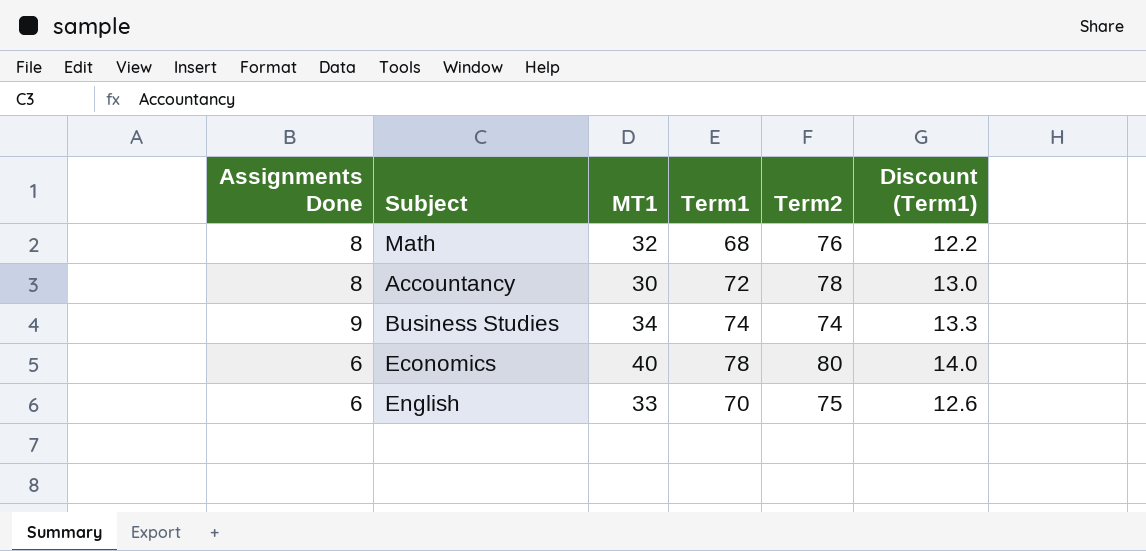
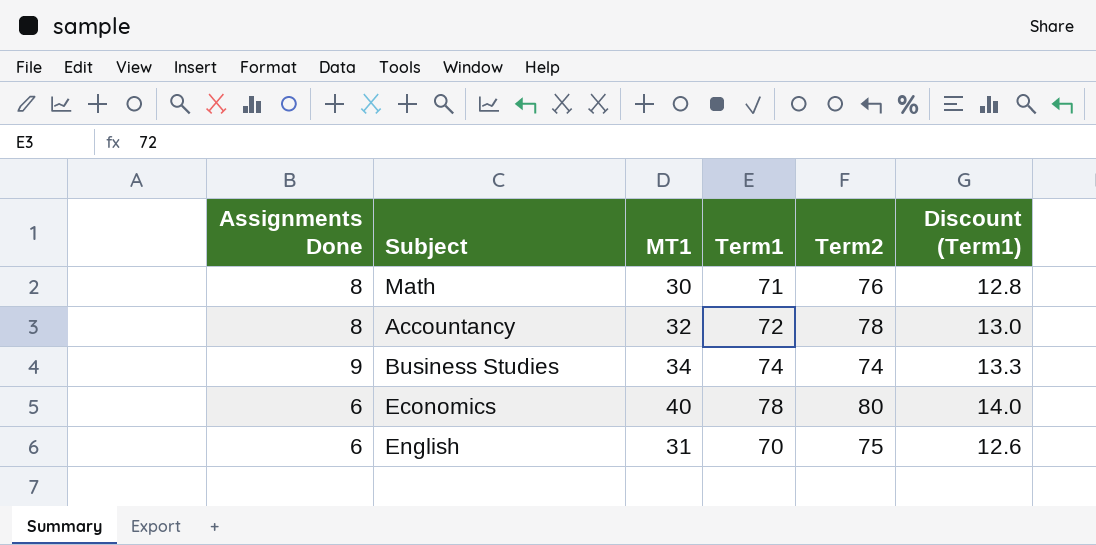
Math | MT1: 32 -> 30
Math | Term1: 68 -> 71
Math | Discount (Term1): 12.2 -> 12.8
Accountancy | MT1: 30 -> 32
English | MT1: 33 -> 31

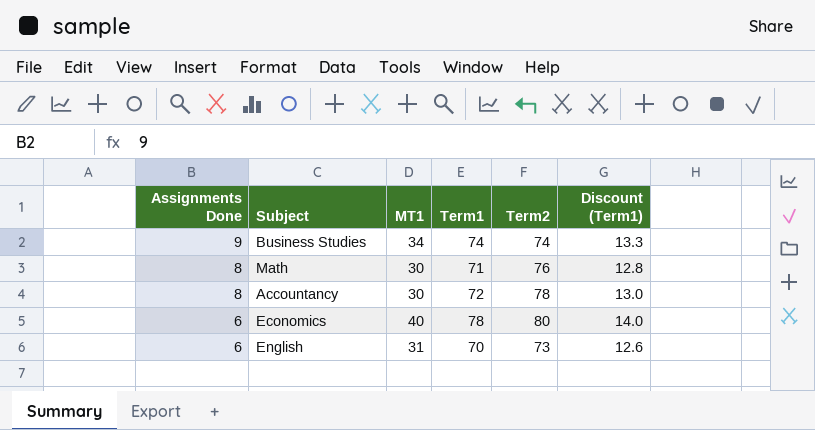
row order: none -> Assignments Done descending
Accountancy | MT1: 32 -> 30
English | Term2: 75 -> 73

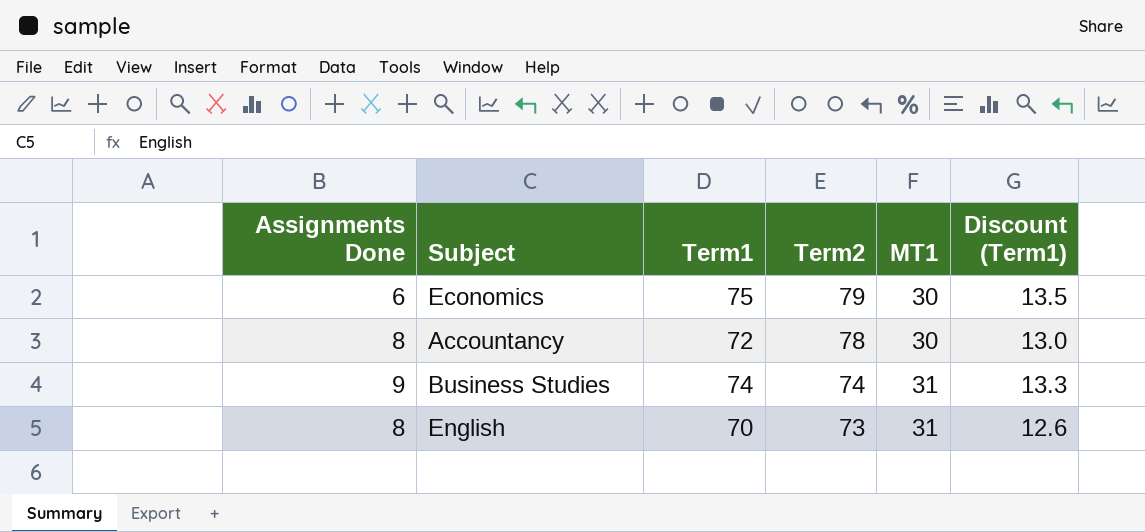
row order: Assignments Done descending -> Term2 descending
column MT1 | position: 3 -> 5
row Math: 8 | 30 | 71 | 76 | 12.8 -> none
Economics | Term1: 78 -> 75
Economics | Term2: 80 -> 79
Economics | MT1: 40 -> 30
Economics | Discount (Term1): 14.0 -> 13.5
Business Studies | MT1: 34 -> 31
English | Assignments Done: 6 -> 8

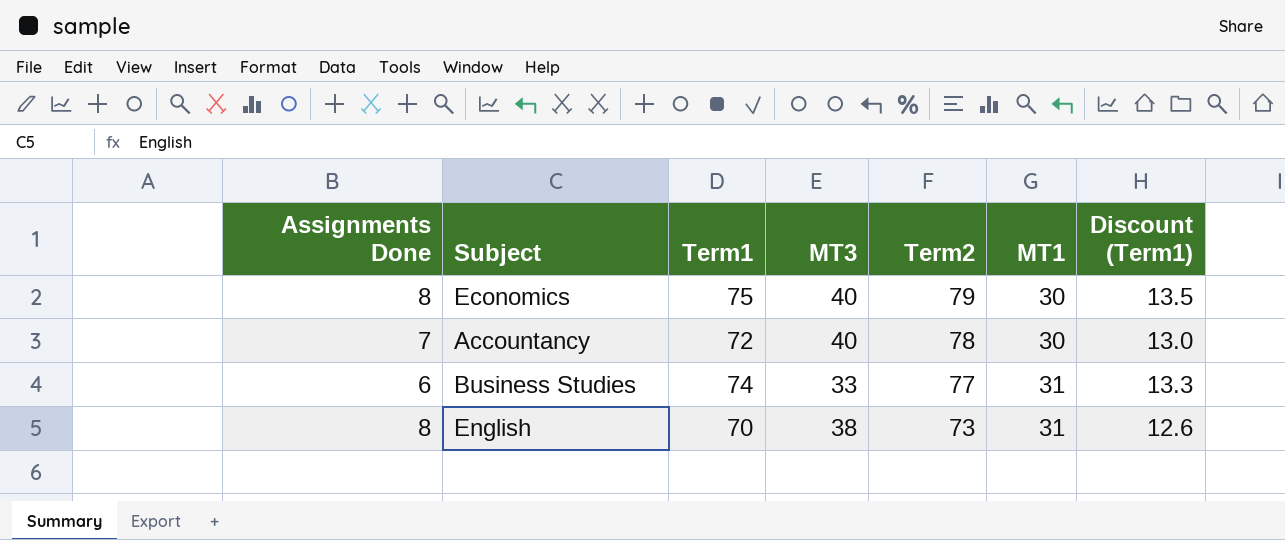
column MT3 | position: none -> 4
Economics | Assignments Done: 6 -> 8
Accountancy | Assignments Done: 8 -> 7
Business Studies | Assignments Done: 9 -> 6
Business Studies | Term2: 74 -> 77

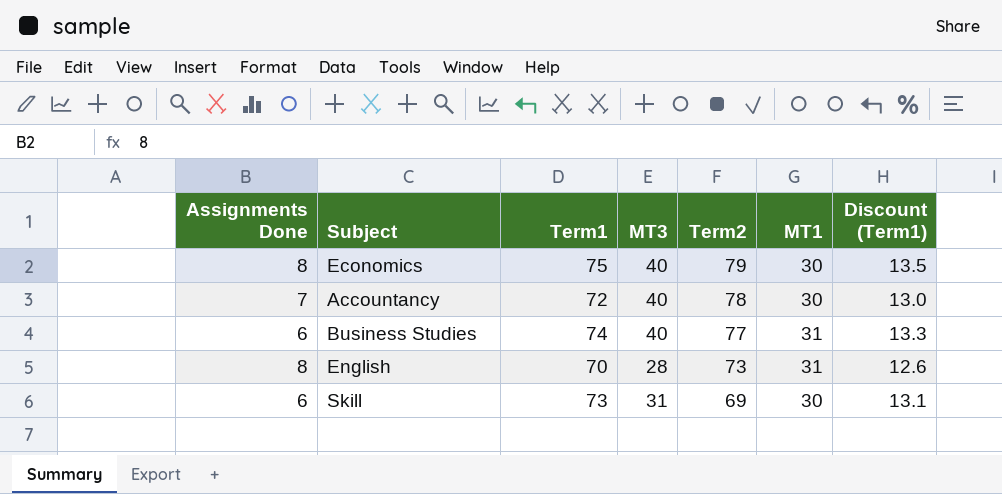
Business Studies | MT3: 33 -> 40
English | MT3: 38 -> 28
row Skill: none -> 6 | 73 | 31 | 69 | 30 | 13.1

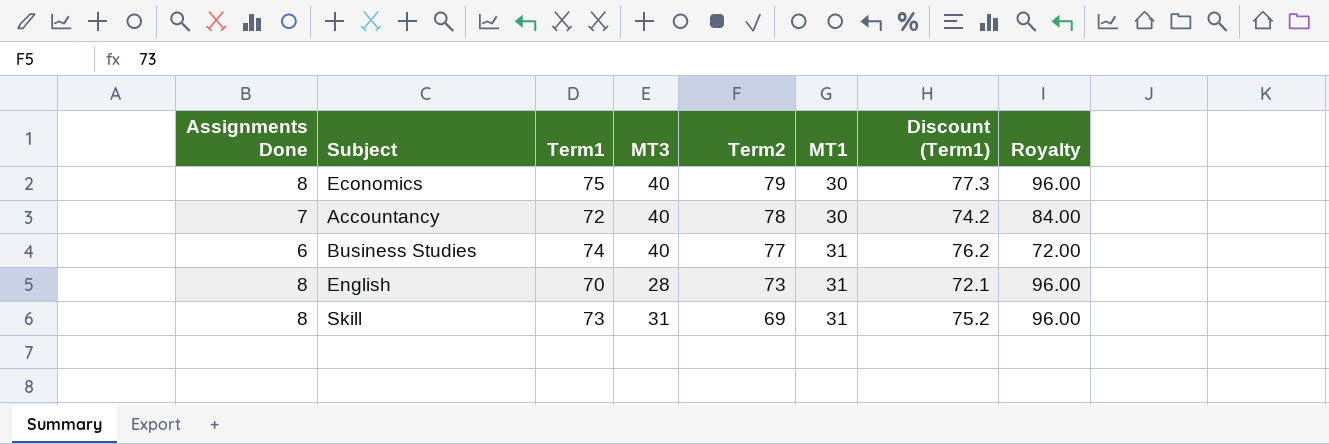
column Discount (Term1) | formula: [Term1] * 0.18 -> [Term1] * 1.03
column Royalty | formula: none -> [Assignments Done] * 12
Skill | Assignments Done: 6 -> 8
Skill | MT1: 30 -> 31

